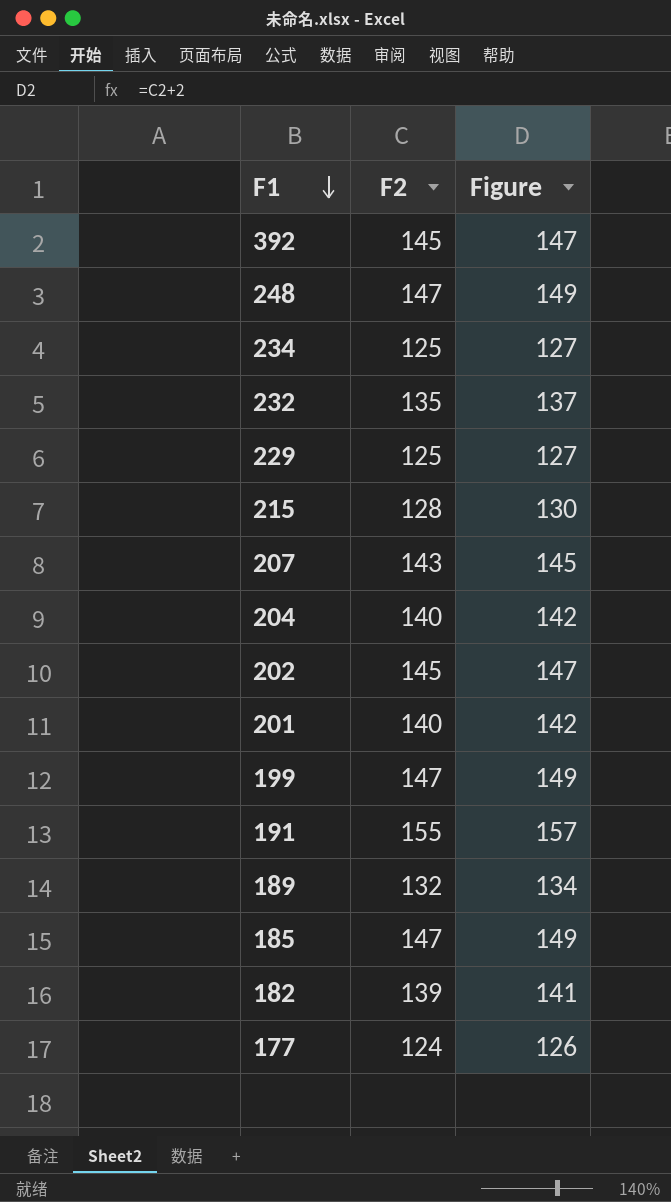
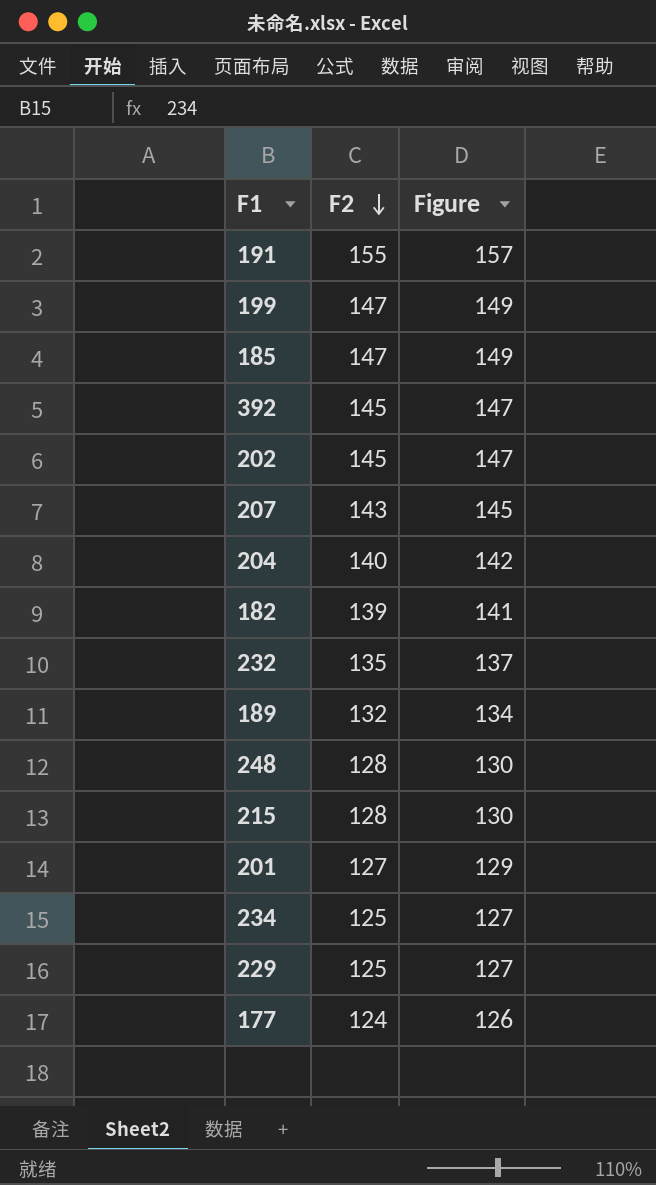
row order: F1 descending -> F2 descending
248 | F2: 147 -> 128
248 | Figure: 149 -> 130
201 | F2: 140 -> 127
201 | Figure: 142 -> 129

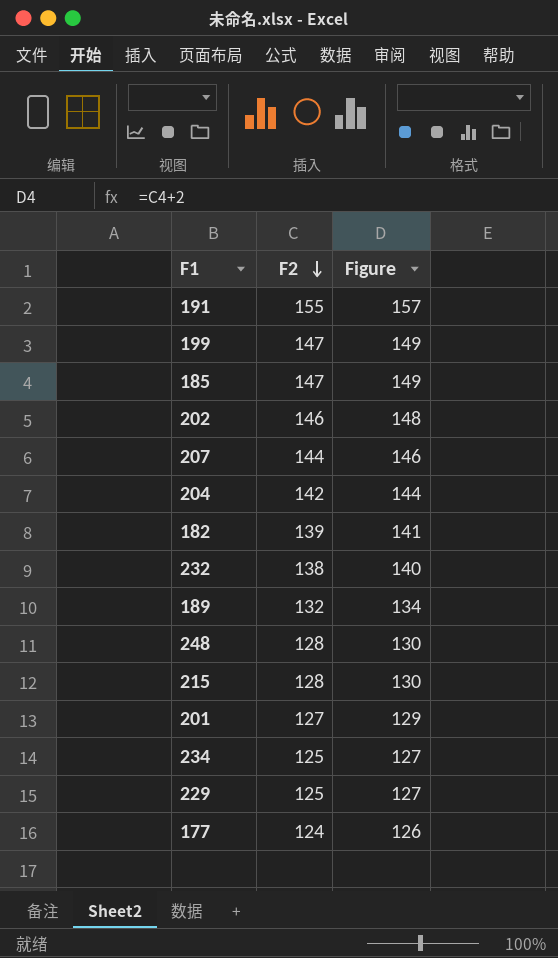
row 392: 145 | 147 -> none
202 | F2: 145 -> 146
202 | Figure: 147 -> 148
207 | F2: 143 -> 144
207 | Figure: 145 -> 146
204 | F2: 140 -> 142
204 | Figure: 142 -> 144
232 | F2: 135 -> 138
232 | Figure: 137 -> 140

